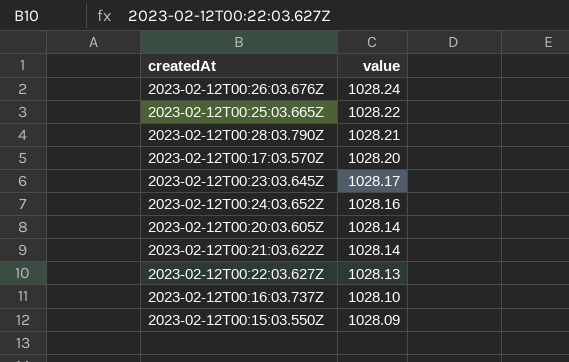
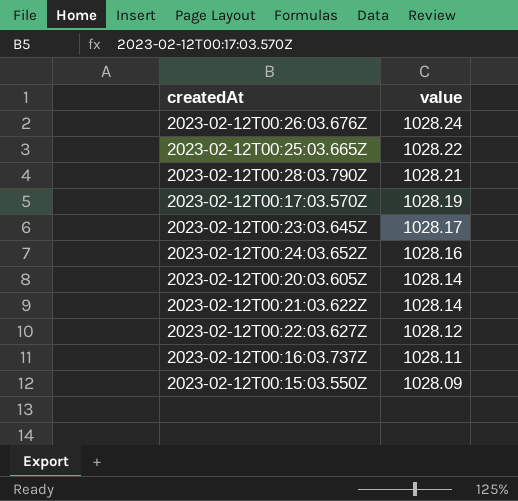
2023-02-12T00:17:03.570Z | value: 1028.20 -> 1028.19
2023-02-12T00:22:03.627Z | value: 1028.13 -> 1028.12
2023-02-12T00:16:03.737Z | value: 1028.10 -> 1028.11

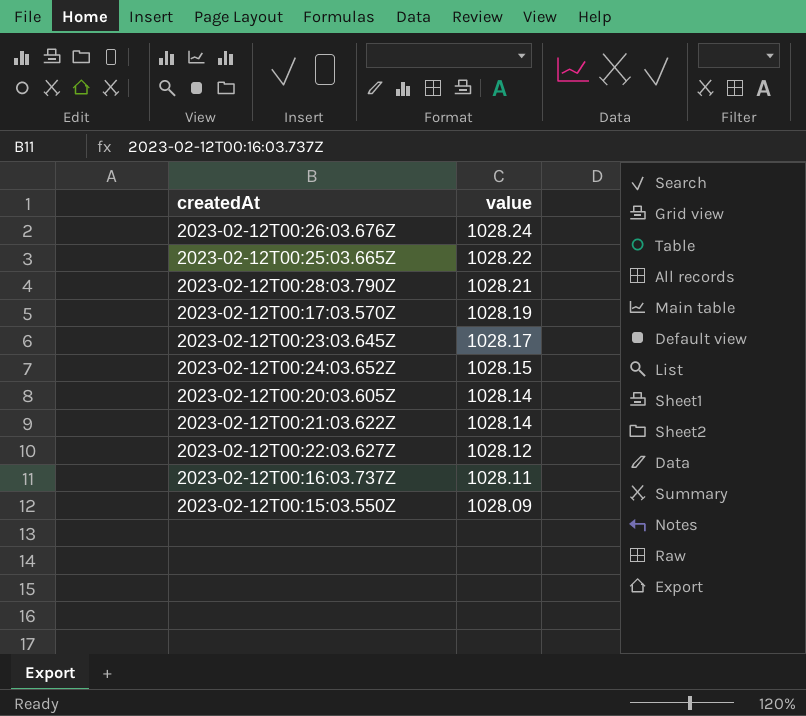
2023-02-12T00:24:03.652Z | value: 1028.16 -> 1028.15

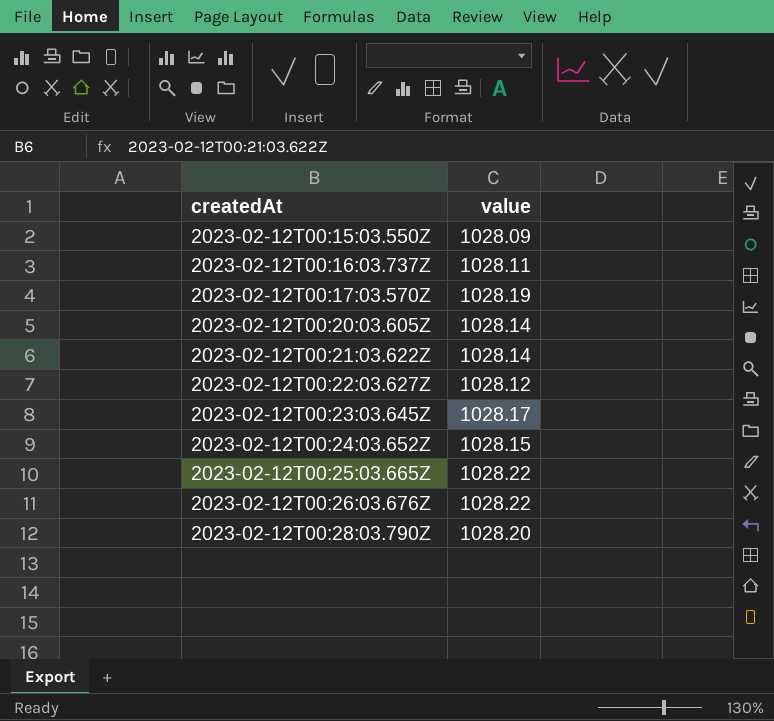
row order: value descending -> createdAt ascending
2023-02-12T00:26:03.676Z | value: 1028.24 -> 1028.22
2023-02-12T00:28:03.790Z | value: 1028.21 -> 1028.20

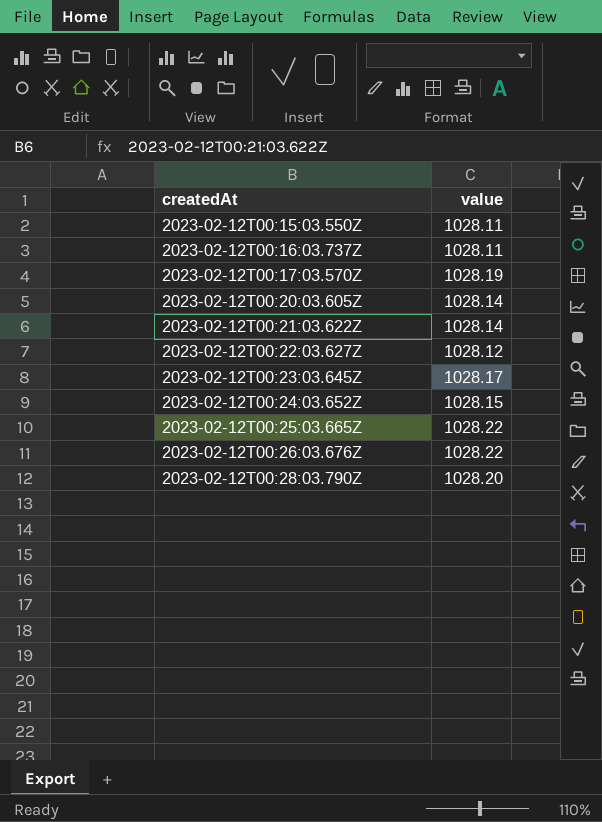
2023-02-12T00:15:03.550Z | value: 1028.09 -> 1028.11

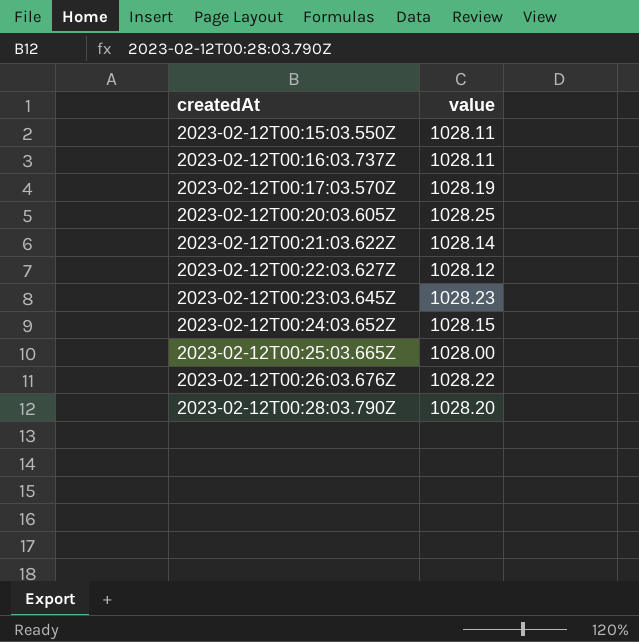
2023-02-12T00:20:03.605Z | value: 1028.14 -> 1028.25
2023-02-12T00:23:03.645Z | value: 1028.17 -> 1028.23
2023-02-12T00:25:03.665Z | value: 1028.22 -> 1028.00

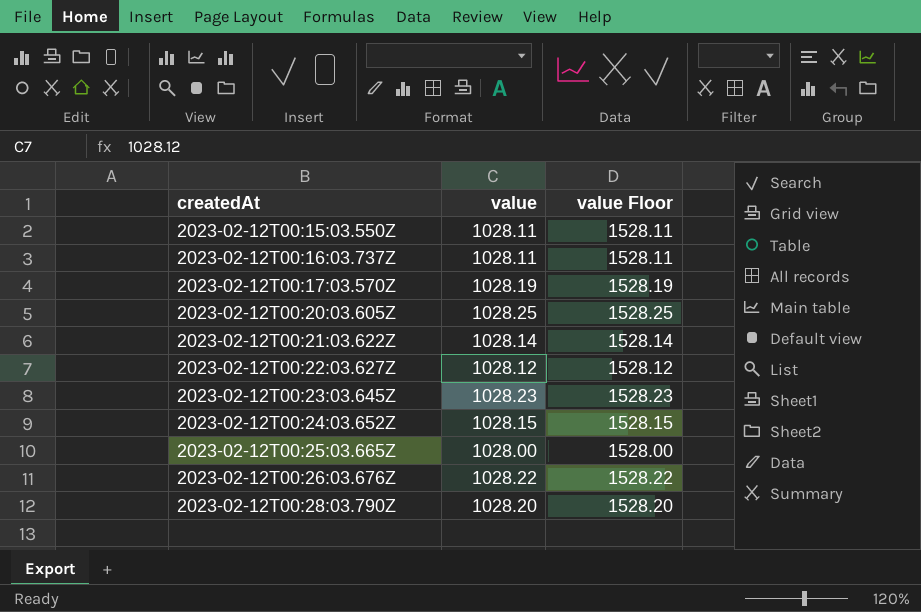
column value Floor | formula: none -> [value] + 500

